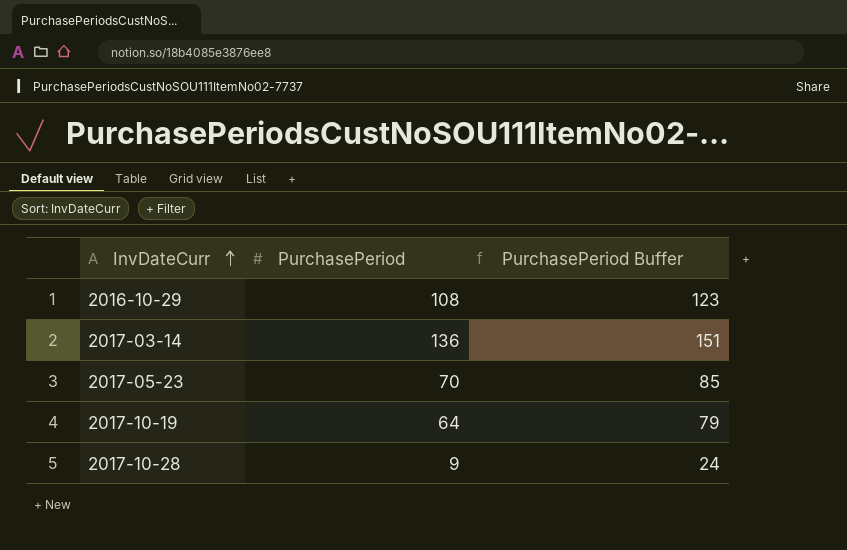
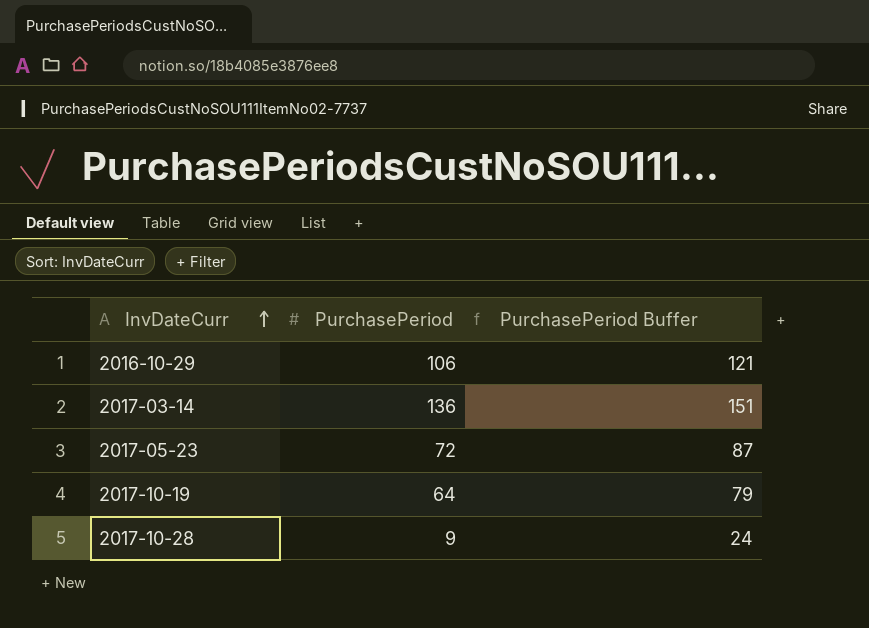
2016-10-29 | PurchasePeriod: 108 -> 106
2016-10-29 | PurchasePeriod Buffer: 123 -> 121
2017-05-23 | PurchasePeriod: 70 -> 72
2017-05-23 | PurchasePeriod Buffer: 85 -> 87

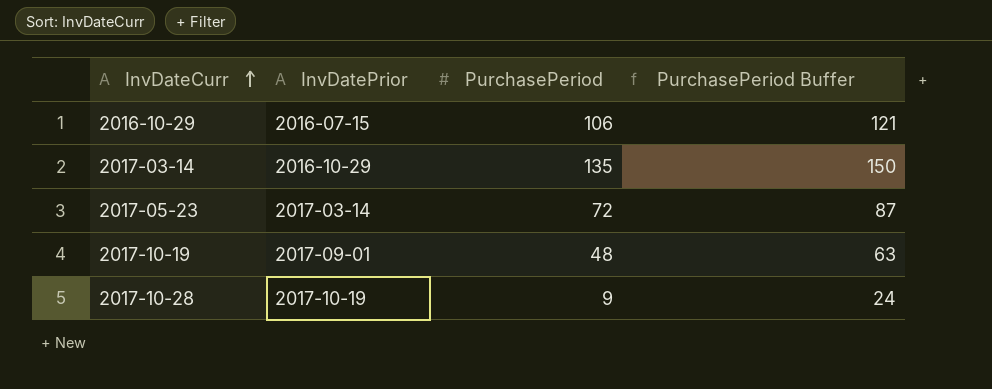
column InvDatePrior | position: none -> 2
2017-03-14 | PurchasePeriod: 136 -> 135
2017-03-14 | PurchasePeriod Buffer: 151 -> 150
2017-10-19 | PurchasePeriod: 64 -> 48
2017-10-19 | PurchasePeriod Buffer: 79 -> 63

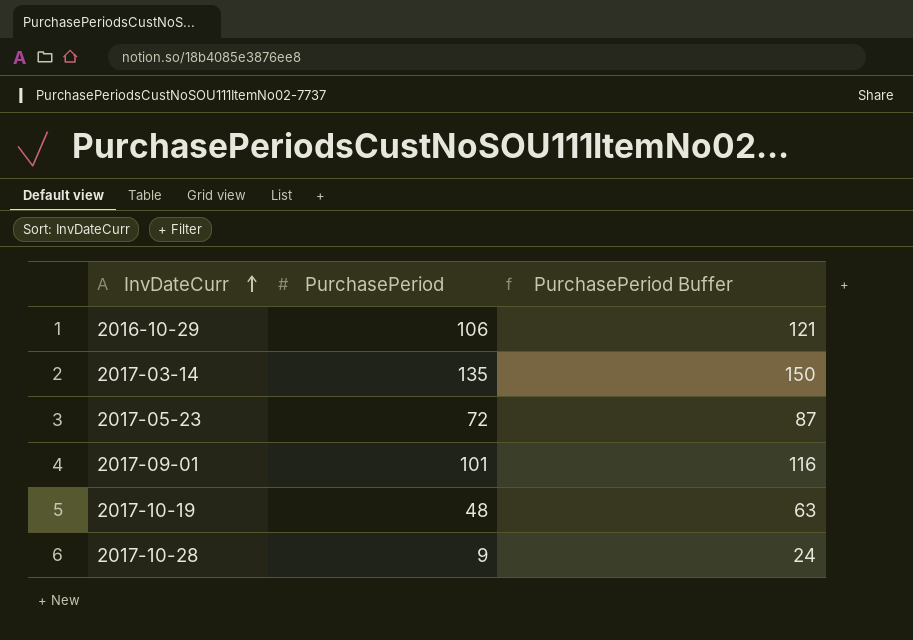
column InvDatePrior | position: 2 -> none
row 2017-09-01: none -> 101 | 116

